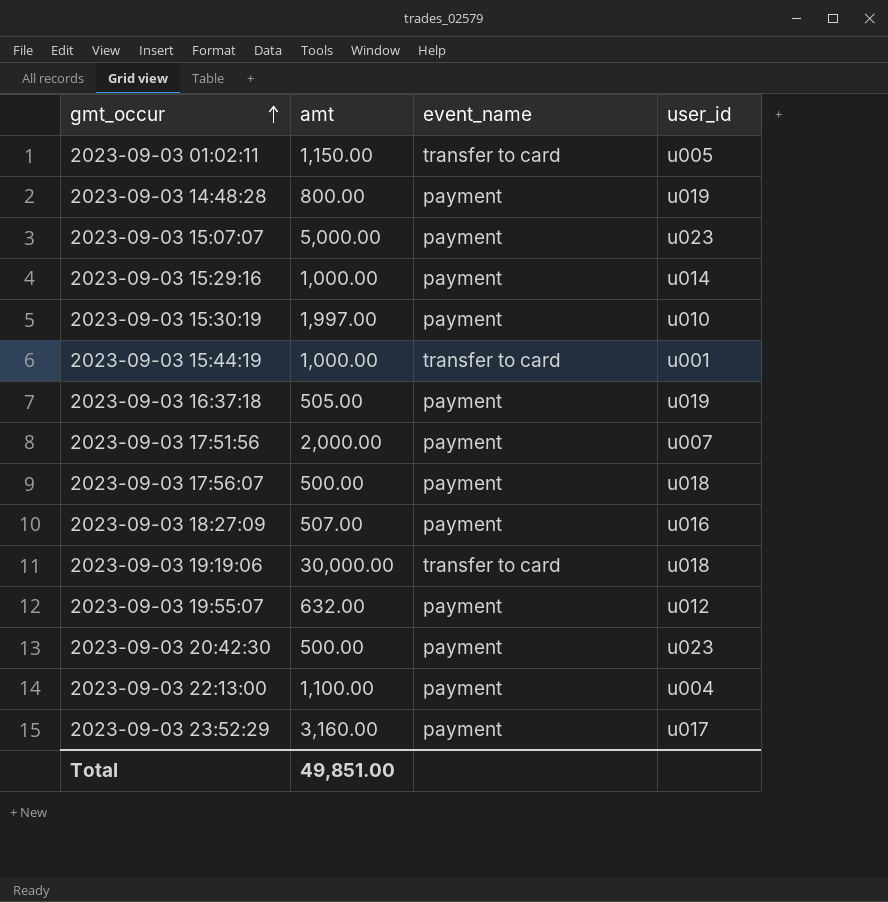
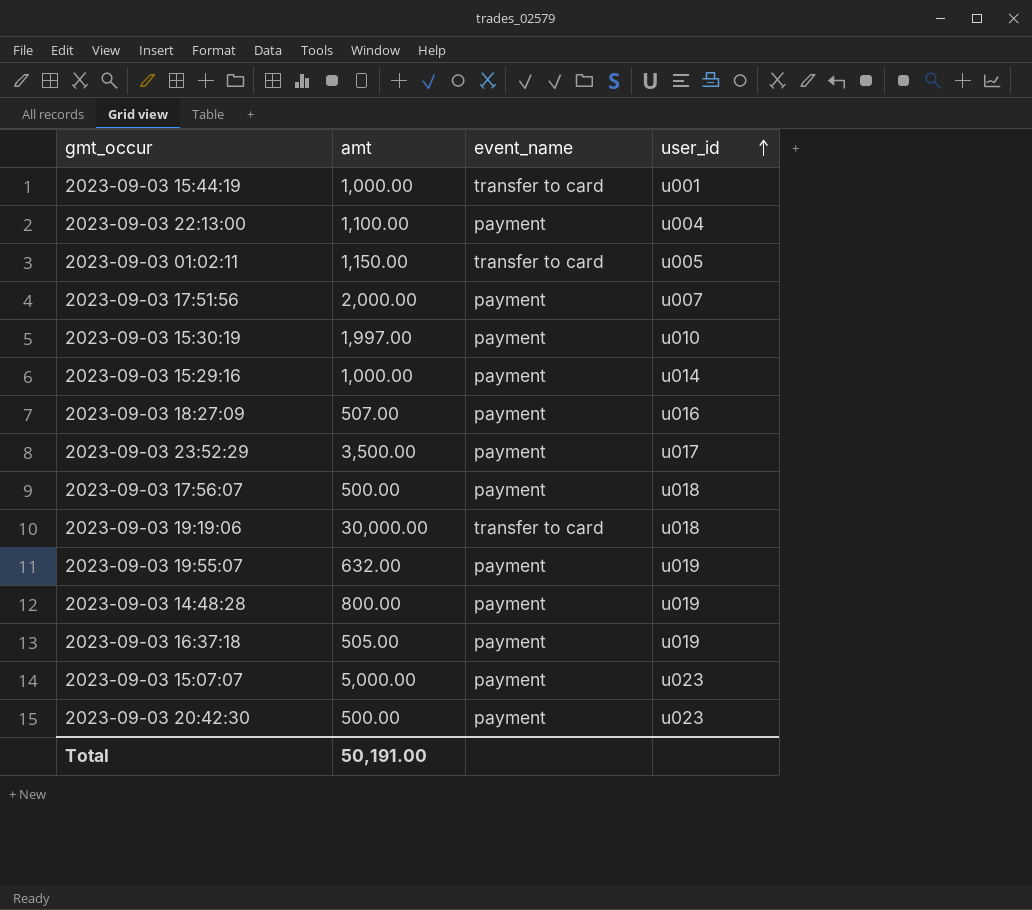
row order: gmt_occur ascending -> user_id ascending
2023-09-03 23:52:29 | amt: 3,160.00 -> 3,500.00
2023-09-03 19:55:07 | user_id: u012 -> u019
Total | amt: 49,851.00 -> 50,191.00

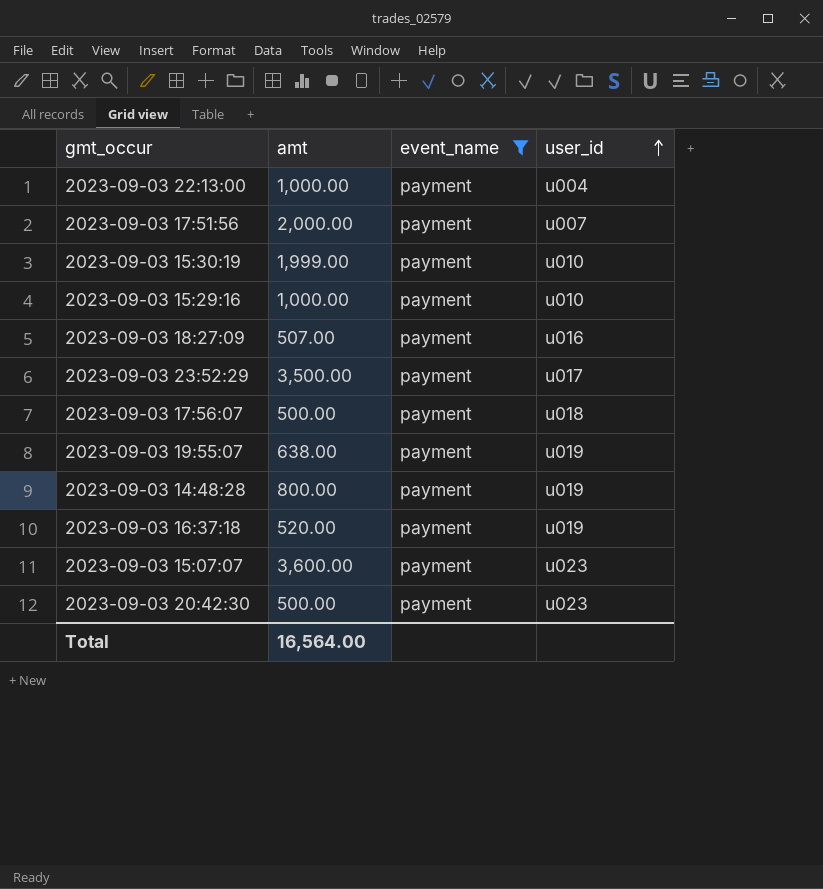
filter: none -> event_name = payment
2023-09-03 22:13:00 | amt: 1,100.00 -> 1,000.00
2023-09-03 15:30:19 | amt: 1,997.00 -> 1,999.00
2023-09-03 15:29:16 | user_id: u014 -> u010
2023-09-03 19:55:07 | amt: 632.00 -> 638.00
2023-09-03 16:37:18 | amt: 505.00 -> 520.00
2023-09-03 15:07:07 | amt: 5,000.00 -> 3,600.00
Total | amt: 50,191.00 -> 16,564.00

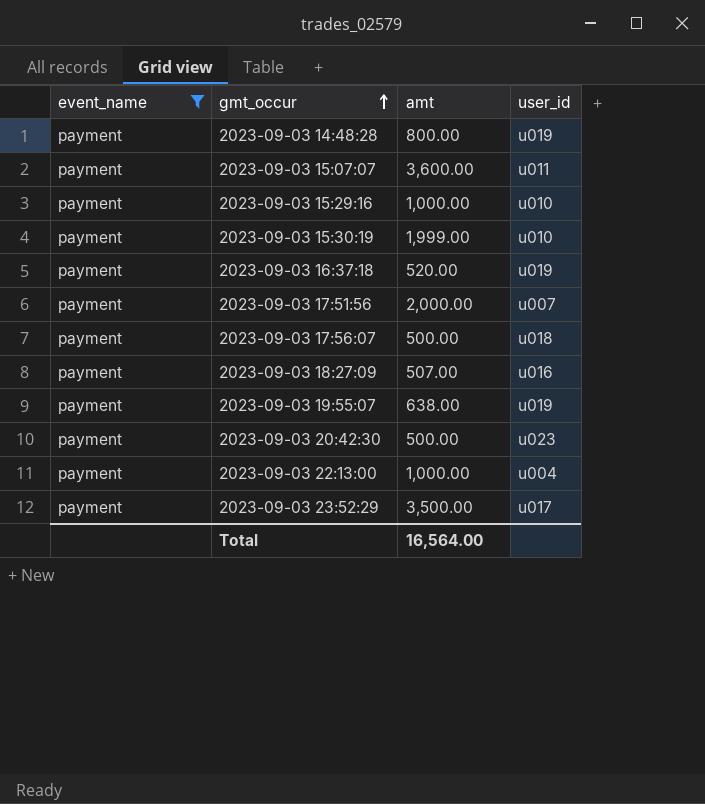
row order: user_id ascending -> gmt_occur ascending
column event_name | position: 3 -> 1
2023-09-03 15:07:07 | user_id: u023 -> u011

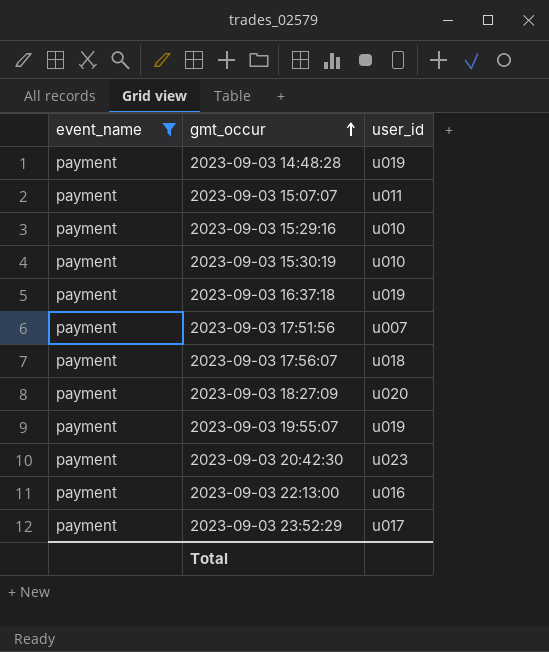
column amt | position: 3 -> none
2023-09-03 18:27:09 | user_id: u016 -> u020
2023-09-03 22:13:00 | user_id: u004 -> u016

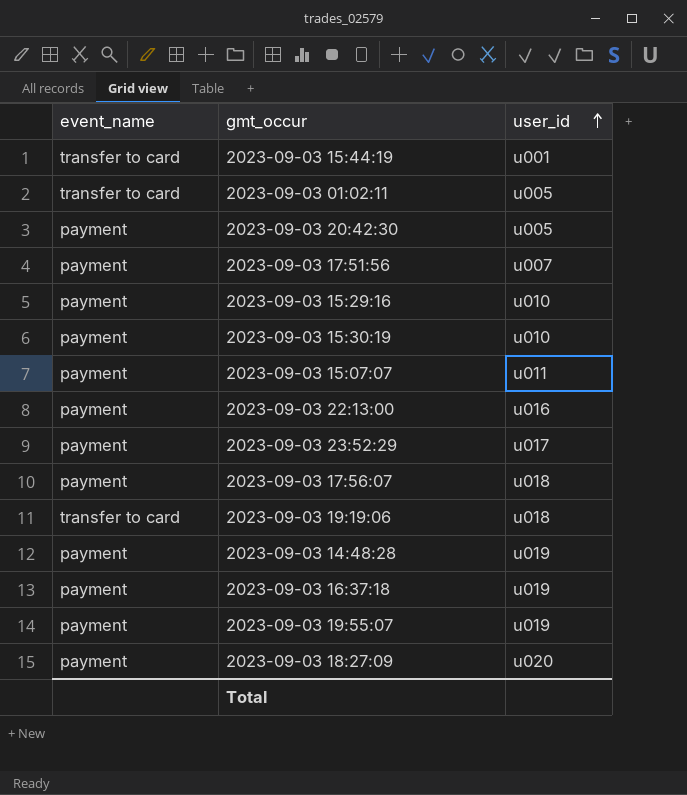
filter: event_name = payment -> none
row order: gmt_occur ascending -> user_id ascending
2023-09-03 20:42:30 | user_id: u023 -> u005

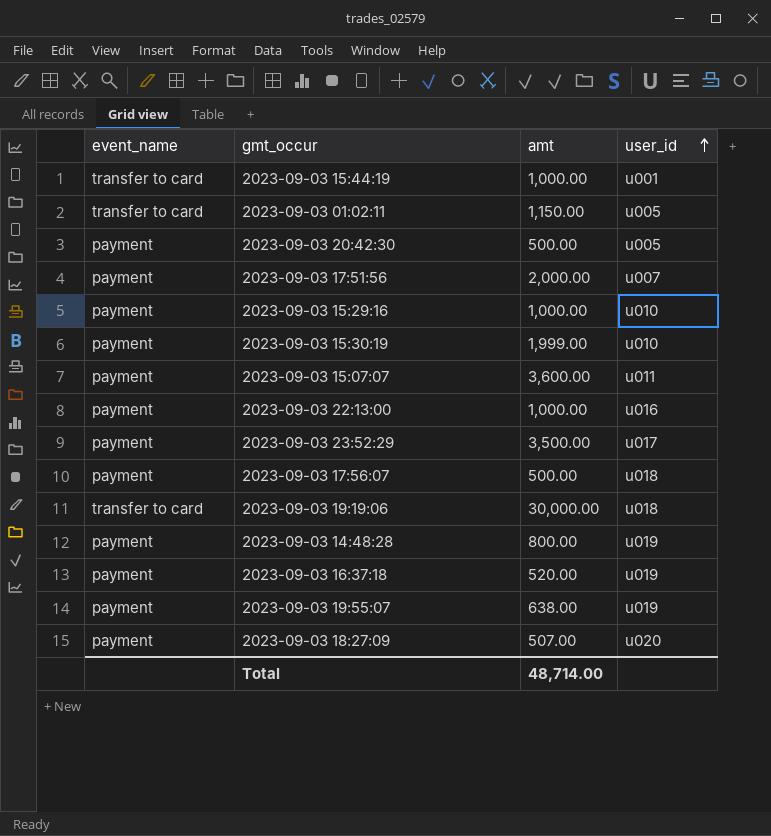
column amt | position: none -> 3

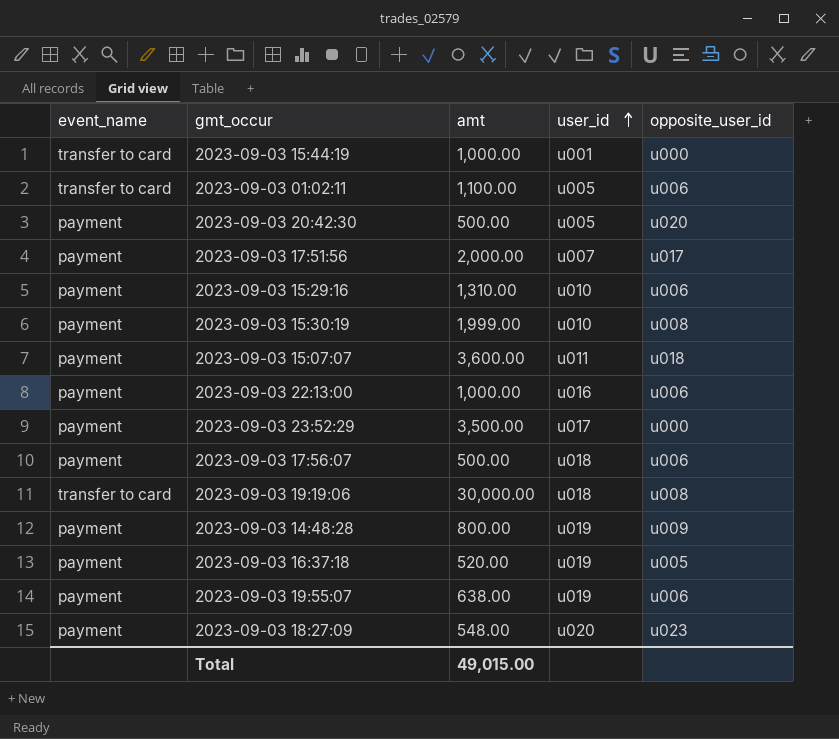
column opposite_user_id | position: none -> 5
2023-09-03 01:02:11 | amt: 1,150.00 -> 1,100.00
2023-09-03 15:29:16 | amt: 1,000.00 -> 1,310.00
2023-09-03 18:27:09 | amt: 507.00 -> 548.00
Total | amt: 48,714.00 -> 49,015.00

